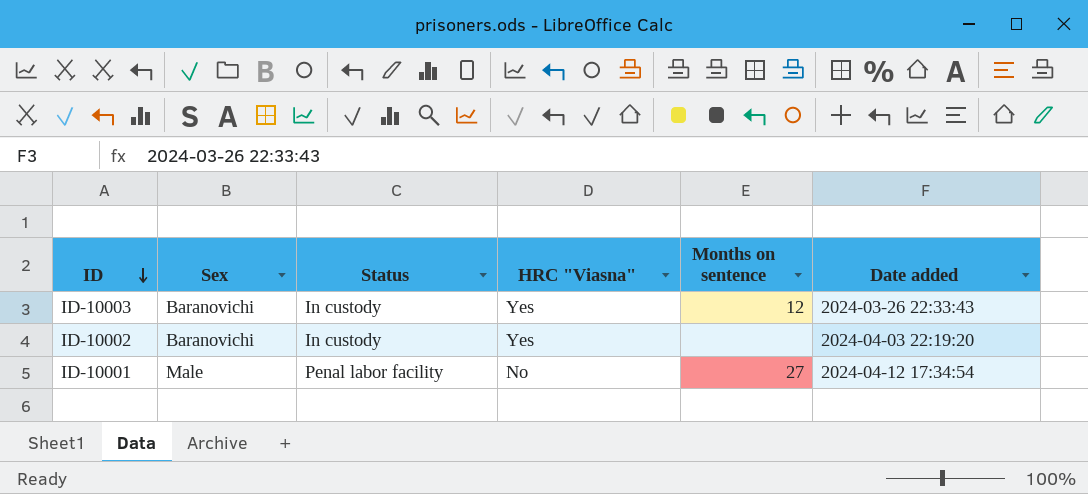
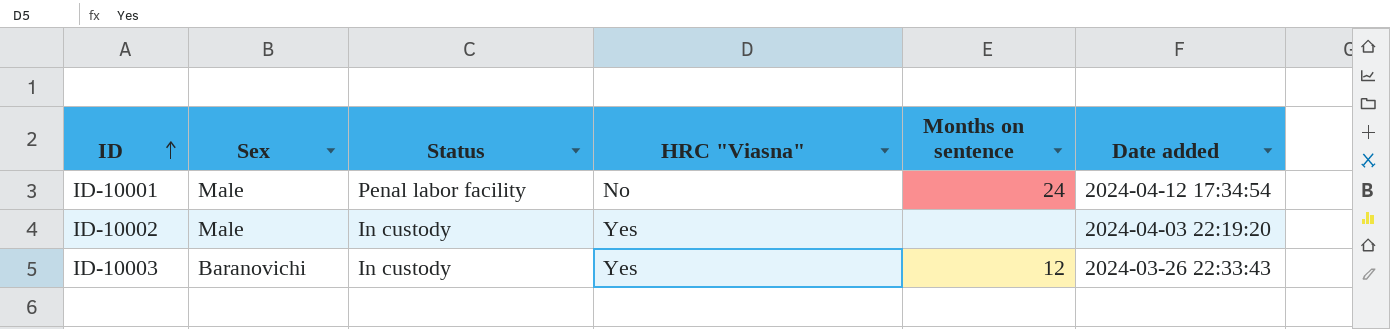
row order: ID descending -> ID ascending
ID-10001 | Months on sentence: 27 -> 24
ID-10002 | Sex: Baranovichi -> Male

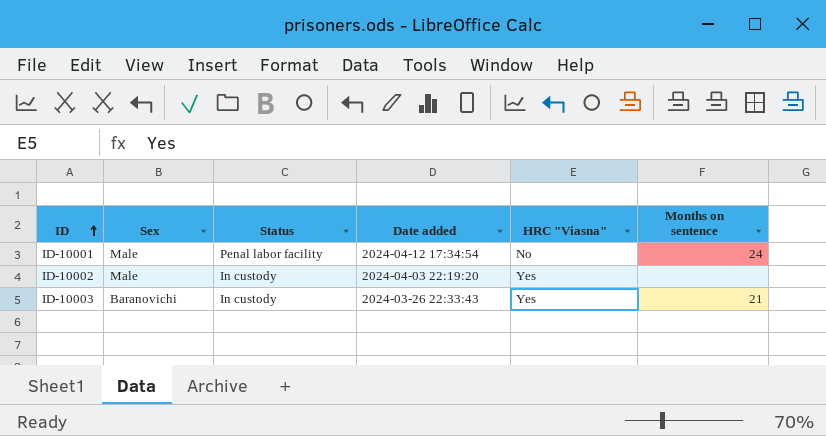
column Date added | position: 6 -> 4
ID-10003 | Months on sentence: 12 -> 21

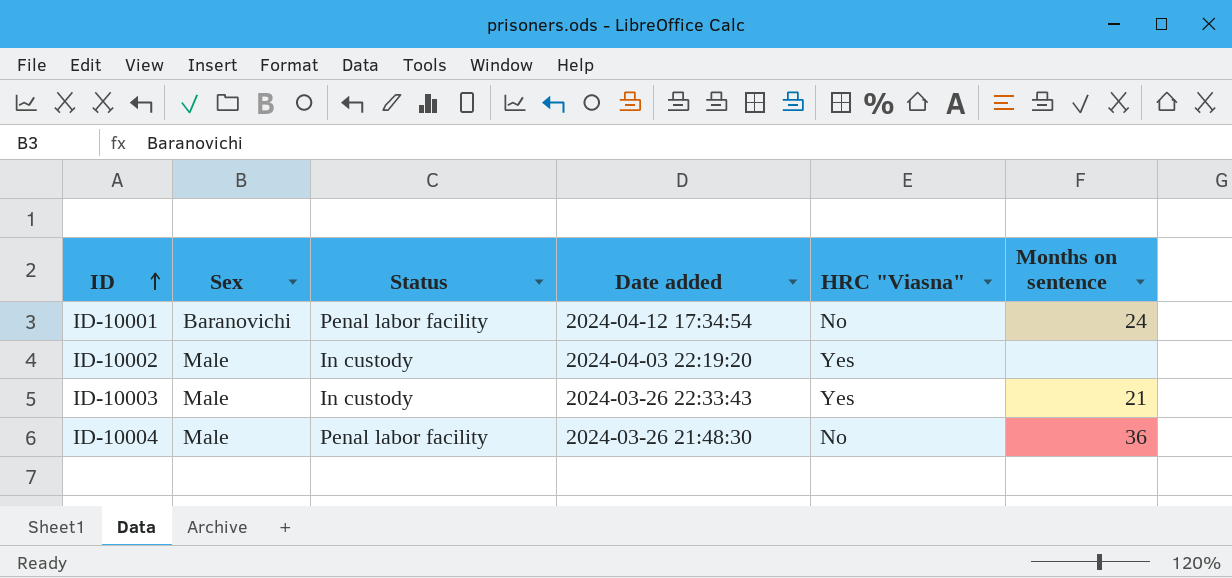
ID-10001 | Sex: Male -> Baranovichi
ID-10003 | Sex: Baranovichi -> Male
row ID-10004: none -> Male | Penal labor facility | 2024-03-26 21:48:30 | No | 36

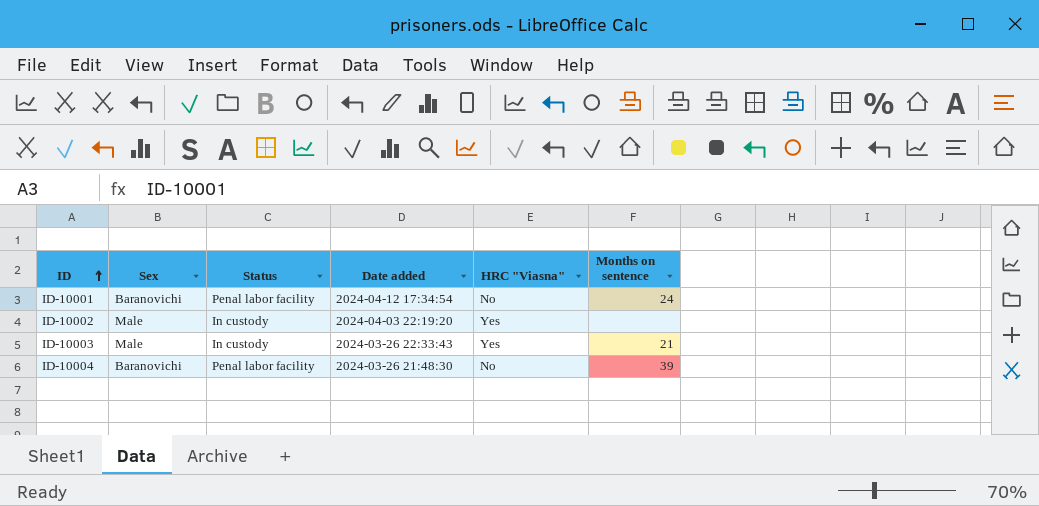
ID-10004 | Sex: Male -> Baranovichi
ID-10004 | Months on sentence: 36 -> 39

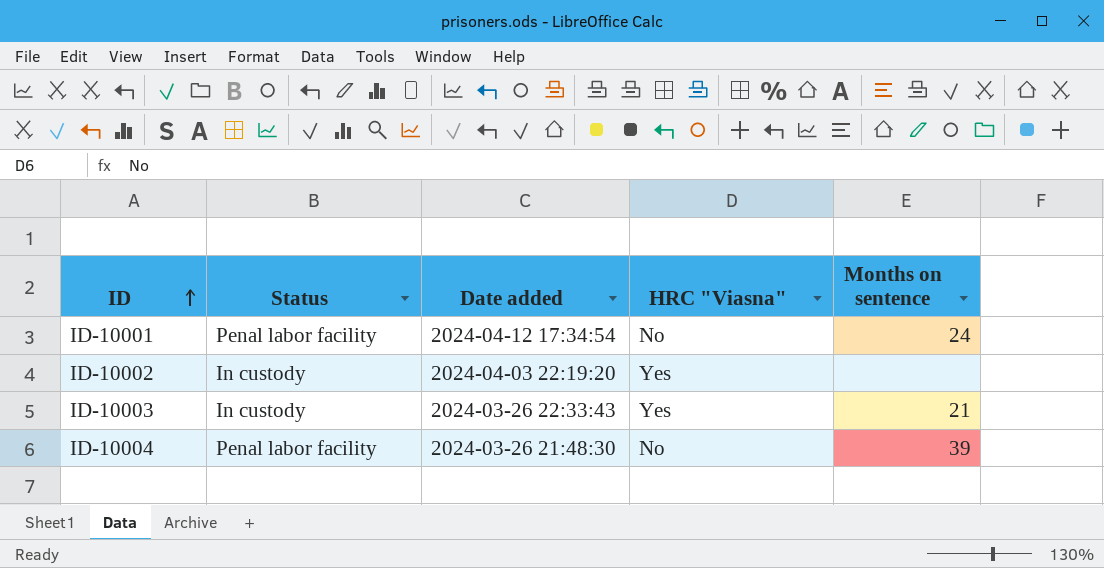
column Sex | position: 2 -> none

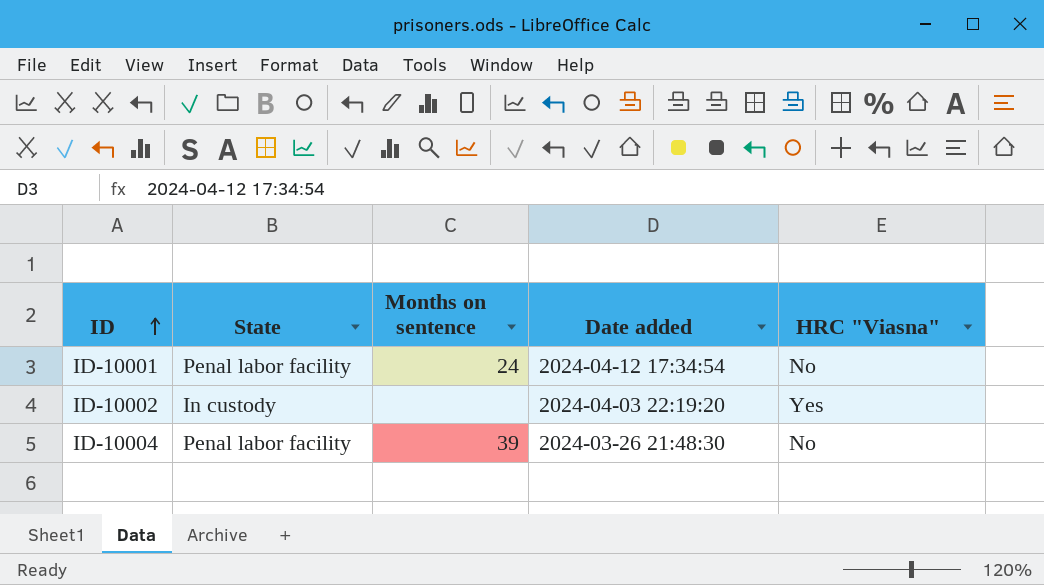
column name: Status -> State
column Months on sentence | position: 5 -> 3
row ID-10003: In custody | 2024-03-26 22:33:43 | Yes | 21 -> none

